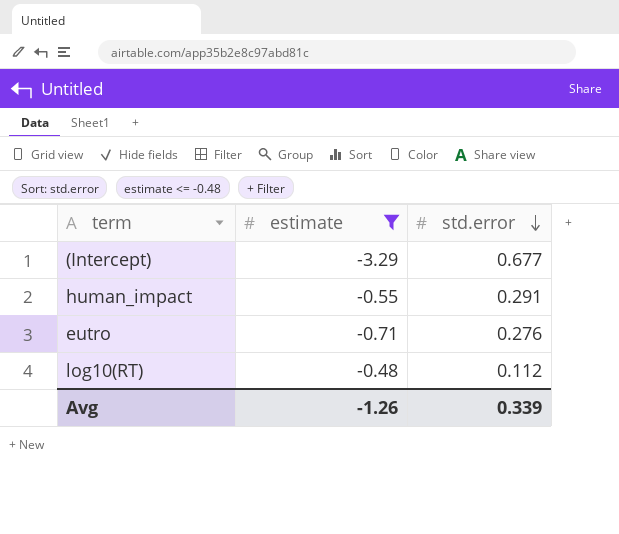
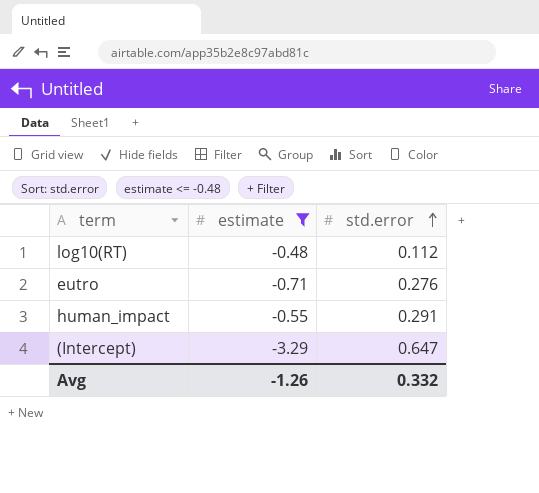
row order: std.error descending -> std.error ascending
(Intercept) | std.error: 0.677 -> 0.647
Avg | std.error: 0.339 -> 0.332

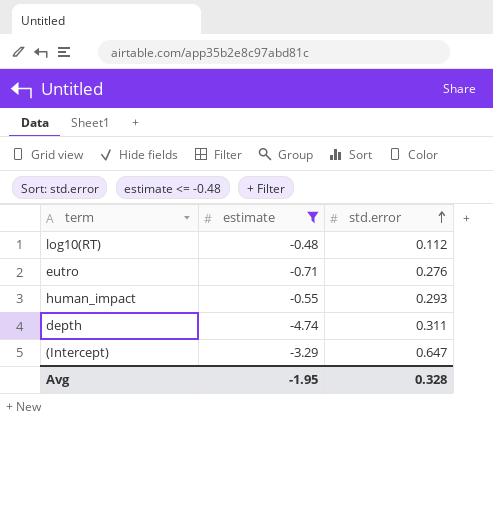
human_impact | std.error: 0.291 -> 0.293
row depth: none -> -4.74 | 0.311
Avg | estimate: -1.26 -> -1.95
Avg | std.error: 0.332 -> 0.328

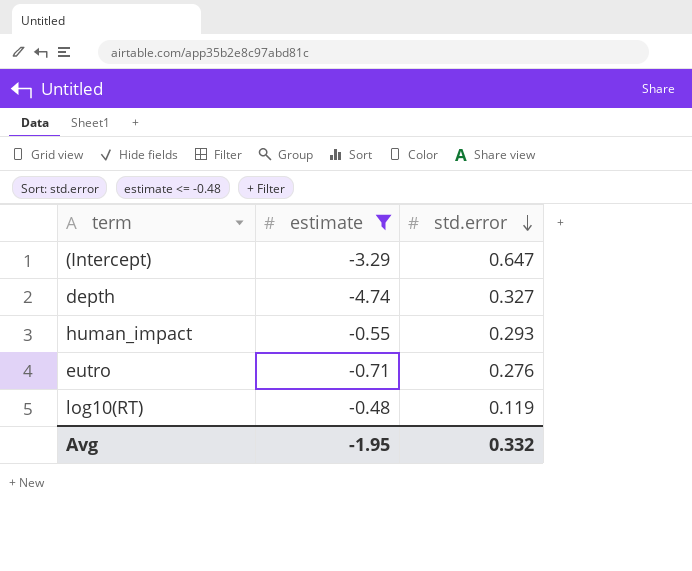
row order: std.error ascending -> std.error descending
depth | std.error: 0.311 -> 0.327
log10(RT) | std.error: 0.112 -> 0.119
Avg | std.error: 0.328 -> 0.332

